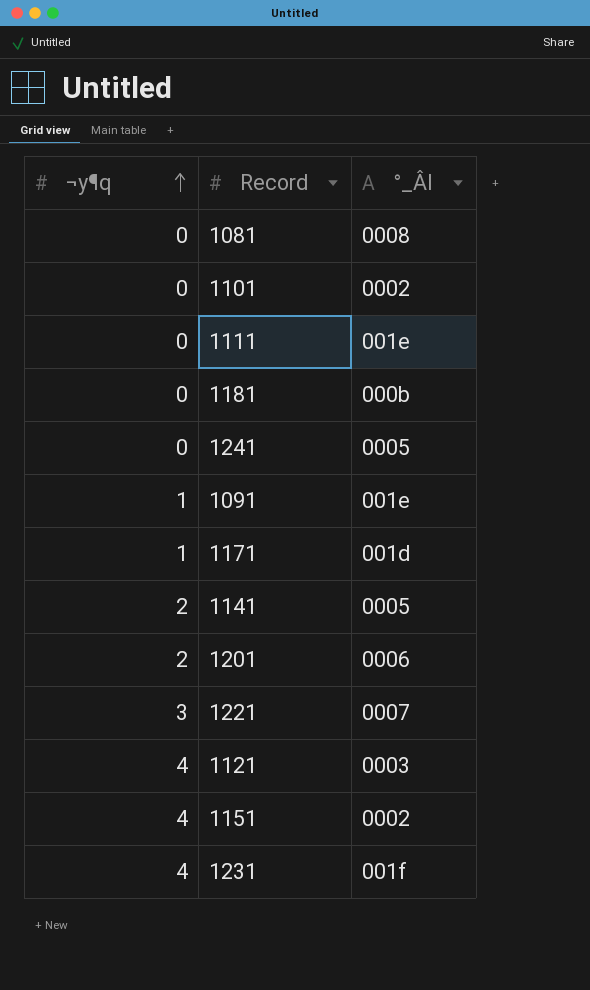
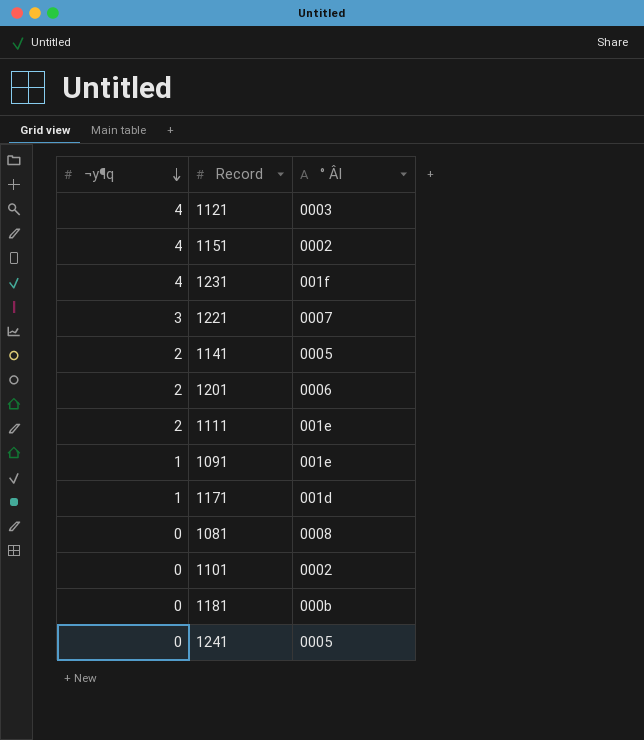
row order: ¬y¶q ascending -> ¬y¶q descending
column name: °_ÂI -> ° ÂI
1111 | ¬y¶q: 0 -> 2

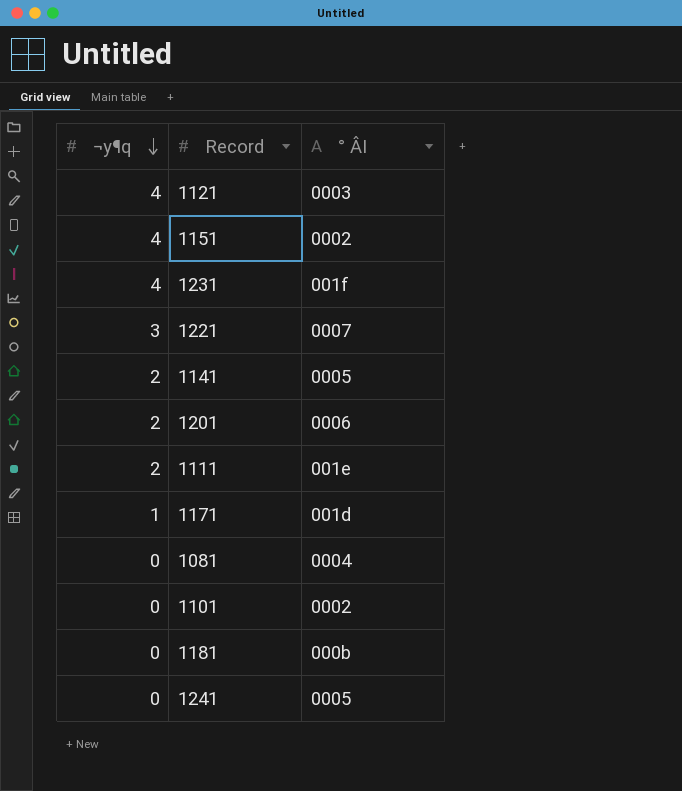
row 1091: 1 | 001e -> none
1081 | ° ÂI: 0008 -> 0004

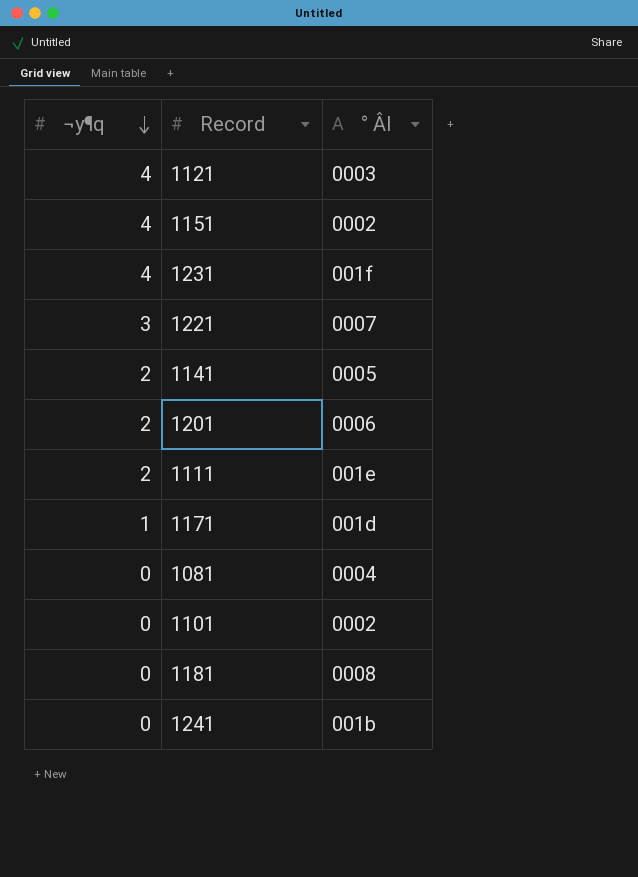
1181 | ° ÂI: 000b -> 0008
1241 | ° ÂI: 0005 -> 001b

